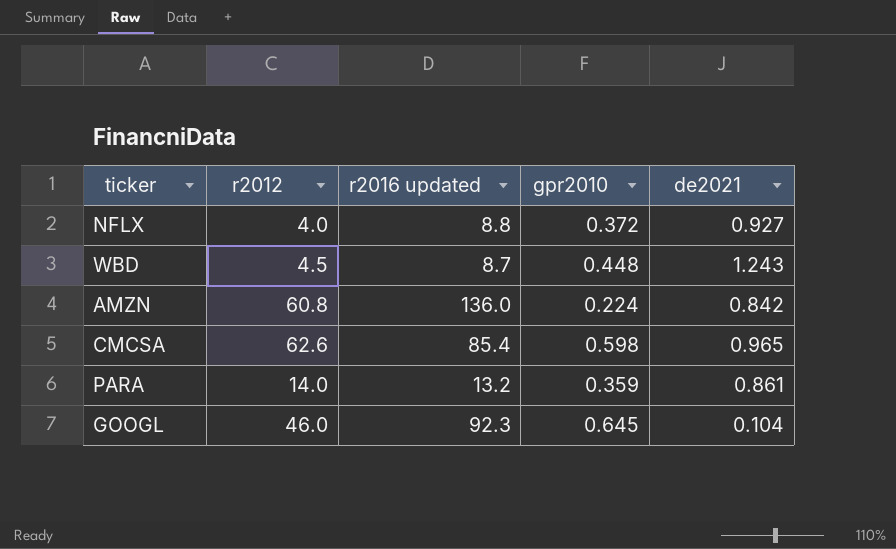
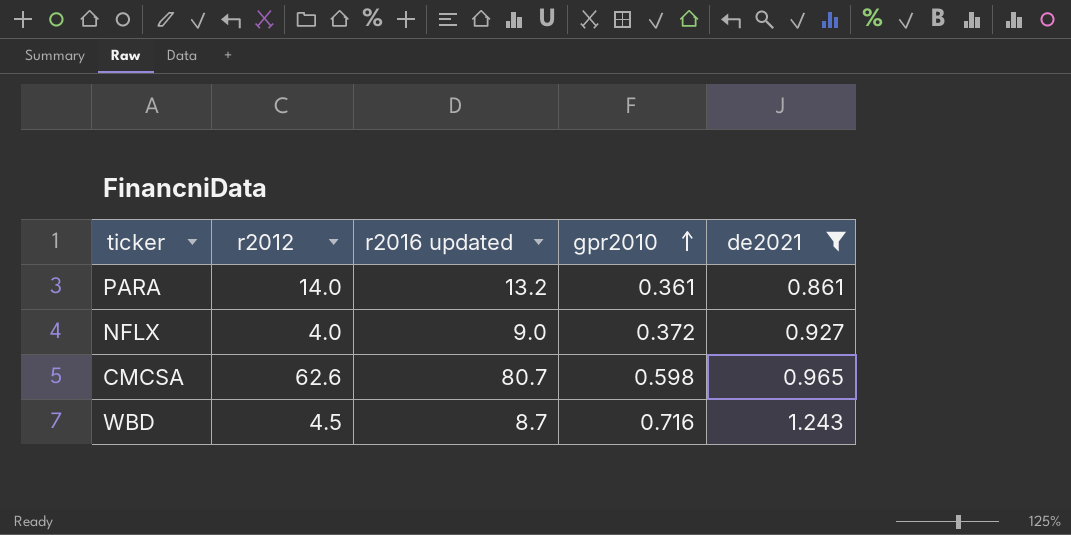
filter: none -> de2021 >= 0.861
row order: none -> gpr2010 ascending
PARA | gpr2010: 0.359 -> 0.361
NFLX | r2016 updated: 8.8 -> 9.0
CMCSA | r2016 updated: 85.4 -> 80.7
WBD | gpr2010: 0.448 -> 0.716

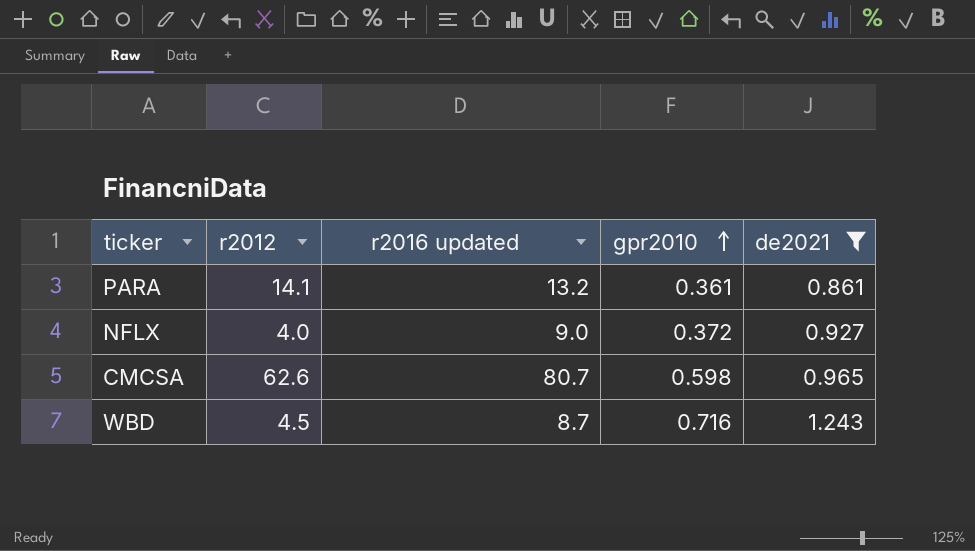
PARA | r2012: 14.0 -> 14.1

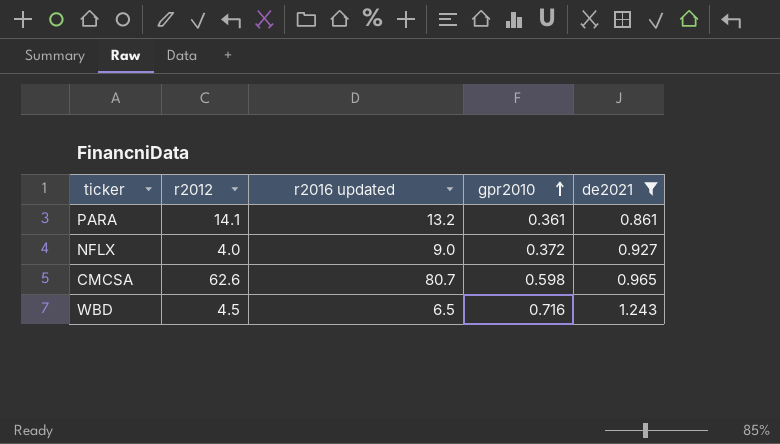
WBD | r2016 updated: 8.7 -> 6.5

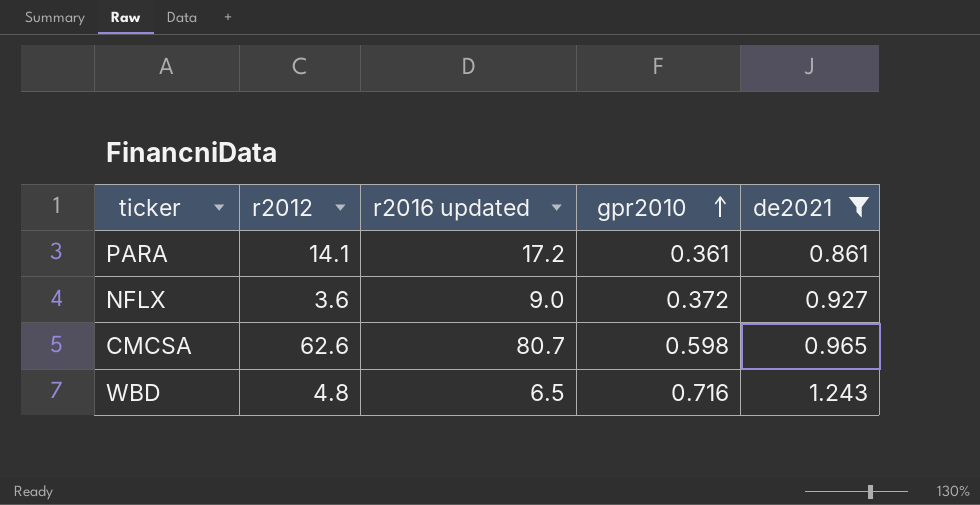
PARA | r2016 updated: 13.2 -> 17.2
NFLX | r2012: 4.0 -> 3.6
WBD | r2012: 4.5 -> 4.8

